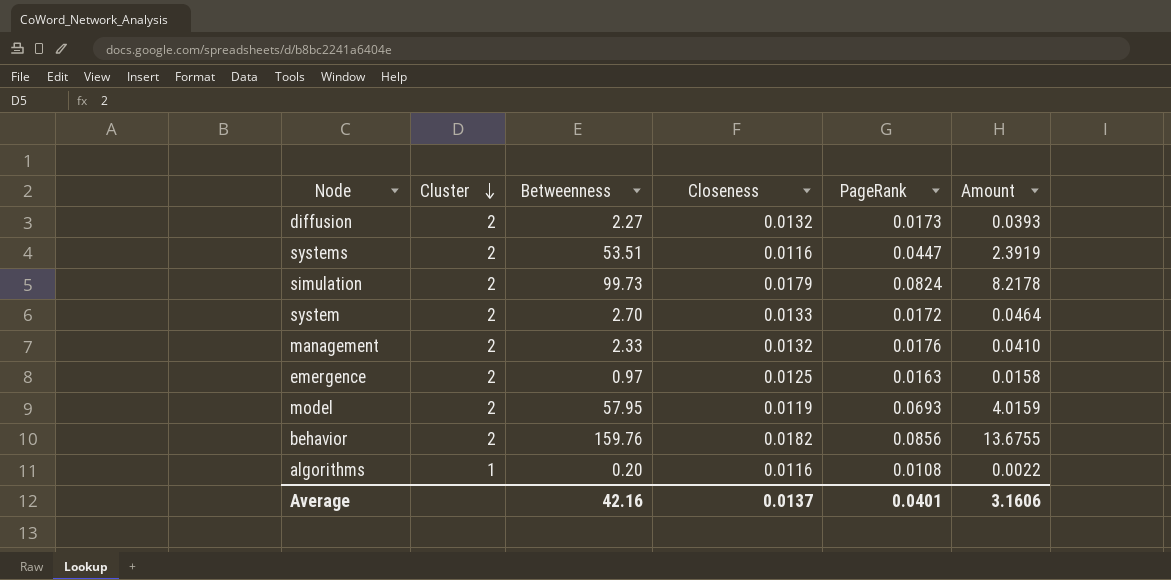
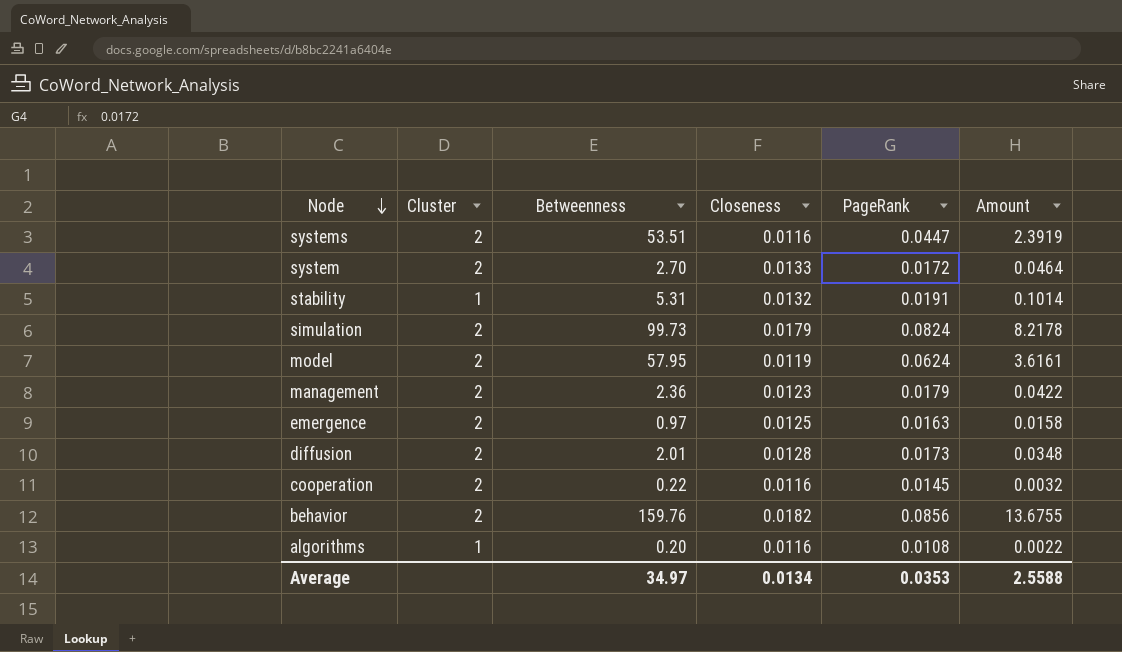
row order: Cluster descending -> Node descending
row stability: none -> 1 | 5.31 | 0.0132 | 0.0191 | 0.1014
model | PageRank: 0.0693 -> 0.0624
model | Amount: 4.0159 -> 3.6161
management | Betweenness: 2.33 -> 2.36
management | Closeness: 0.0132 -> 0.0123
management | PageRank: 0.0176 -> 0.0179
management | Amount: 0.0410 -> 0.0422
diffusion | Betweenness: 2.27 -> 2.01
diffusion | Closeness: 0.0132 -> 0.0128
diffusion | Amount: 0.0393 -> 0.0348
row cooperation: none -> 2 | 0.22 | 0.0116 | 0.0145 | 0.0032
Average | Betweenness: 42.16 -> 34.97
Average | Closeness: 0.0137 -> 0.0134
Average | PageRank: 0.0401 -> 0.0353
Average | Amount: 3.1606 -> 2.5588

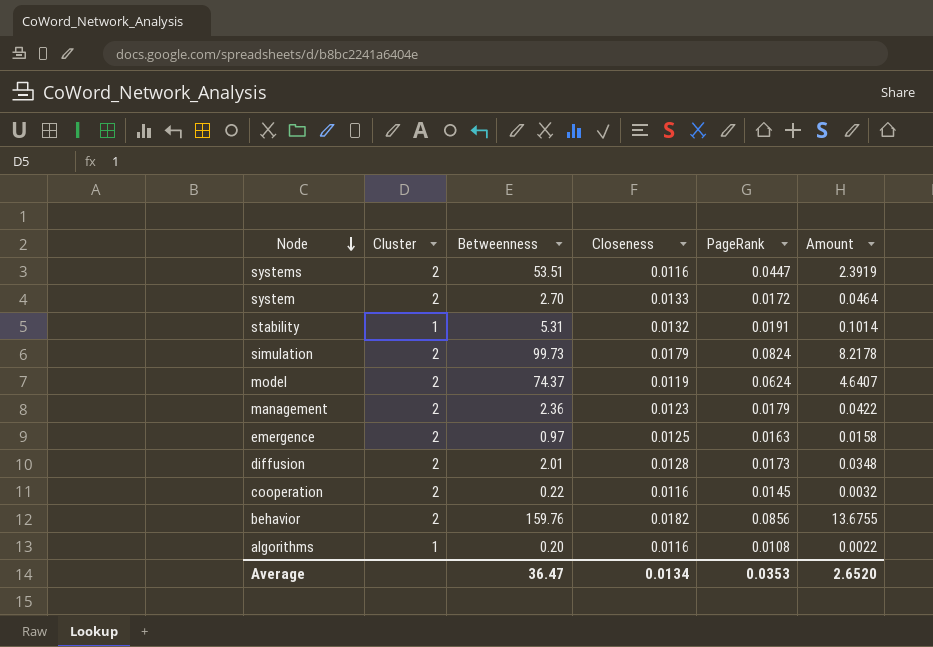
model | Betweenness: 57.95 -> 74.37
model | Amount: 3.6161 -> 4.6407
Average | Betweenness: 34.97 -> 36.47
Average | Amount: 2.5588 -> 2.6520

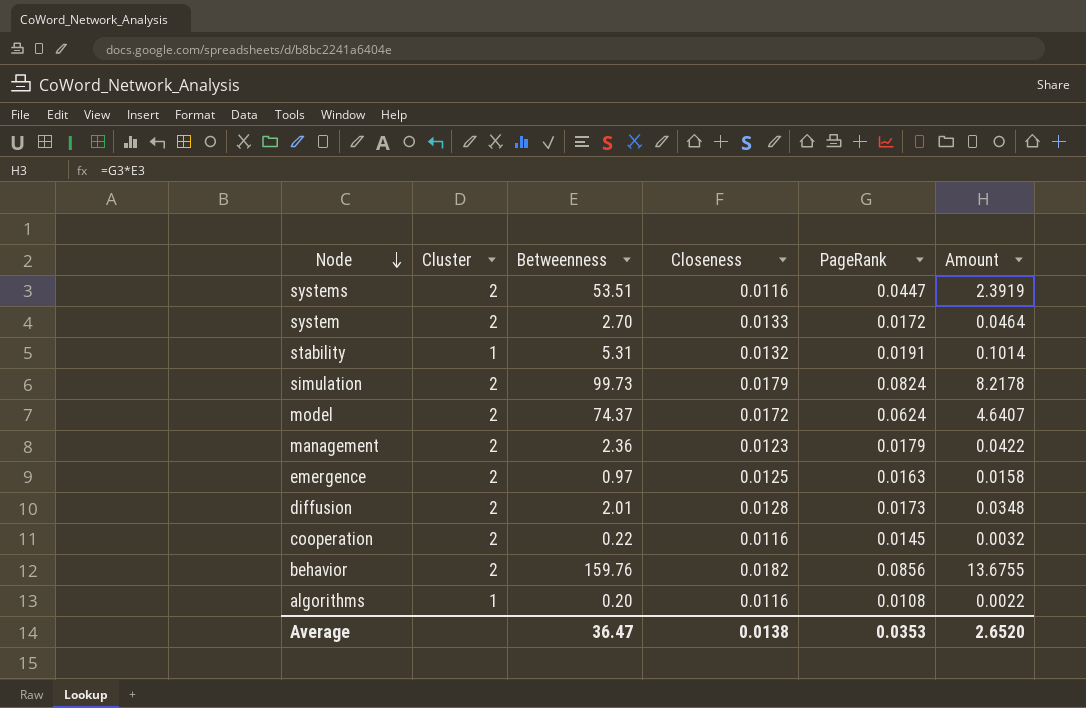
model | Closeness: 0.0119 -> 0.0172
Average | Closeness: 0.0134 -> 0.0138

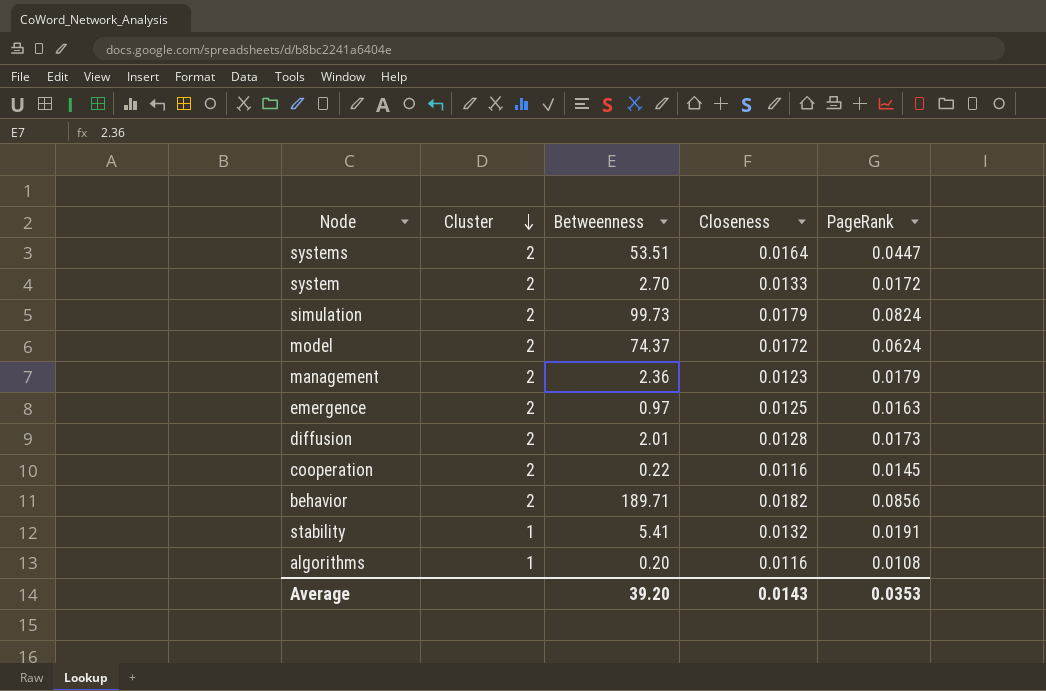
row order: Node descending -> Cluster descending
column Amount | formula: [Betweenness] * [PageRank] -> none
systems | Closeness: 0.0116 -> 0.0164
behavior | Betweenness: 159.76 -> 189.71
stability | Betweenness: 5.31 -> 5.41
Average | Betweenness: 36.47 -> 39.20
Average | Closeness: 0.0138 -> 0.0143

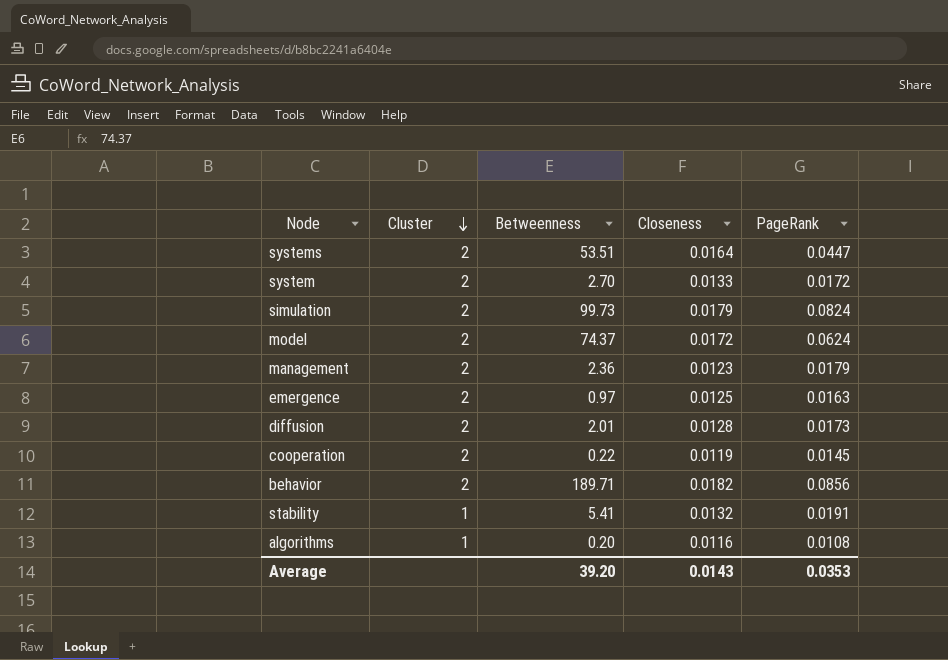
cooperation | Closeness: 0.0116 -> 0.0119

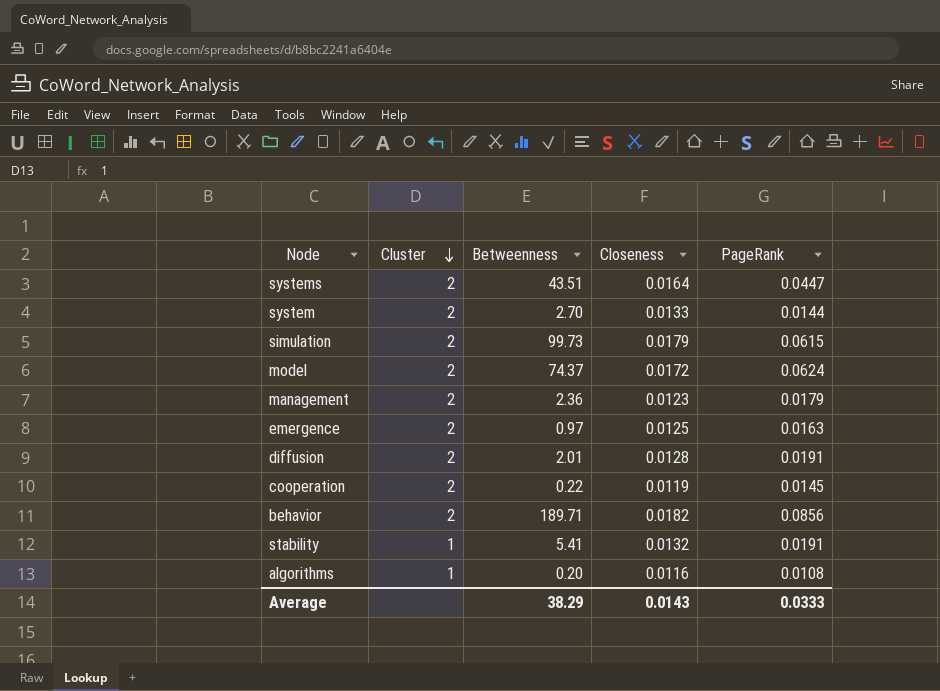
systems | Betweenness: 53.51 -> 43.51
system | PageRank: 0.0172 -> 0.0144
simulation | PageRank: 0.0824 -> 0.0615
diffusion | PageRank: 0.0173 -> 0.0191
Average | Betweenness: 39.20 -> 38.29
Average | PageRank: 0.0353 -> 0.0333

